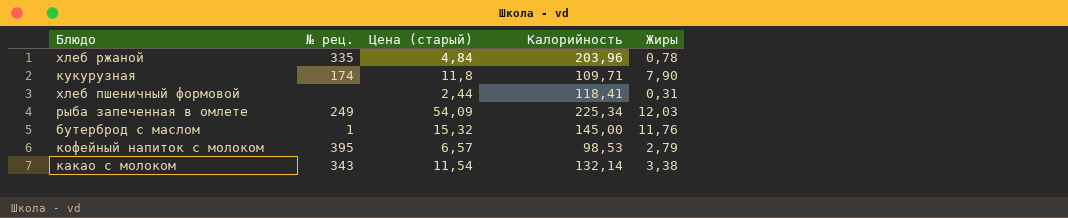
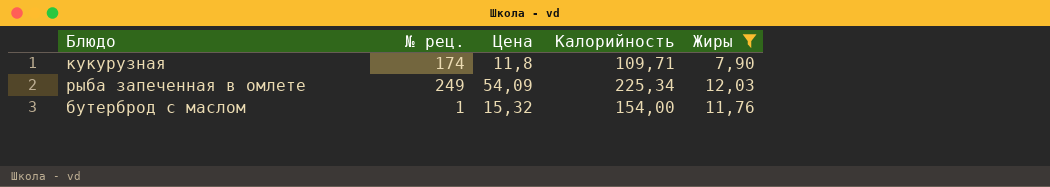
filter: none -> Жиры >= 7,90
column name: Цена (старый) -> Цена
бутерброд с маслом | Калорийность: 145,00 -> 154,00

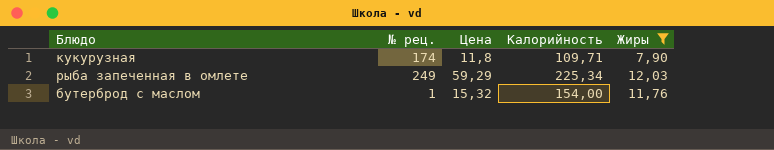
рыба запеченная в омлете | Цена: 54,09 -> 59,29

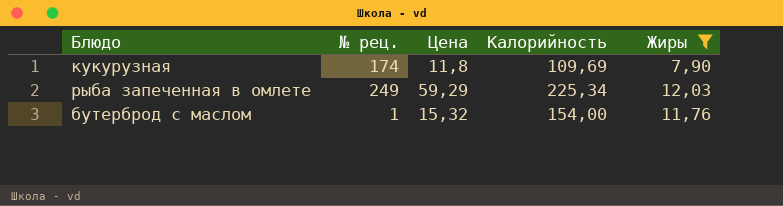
кукурузная | Калорийность: 109,71 -> 109,69

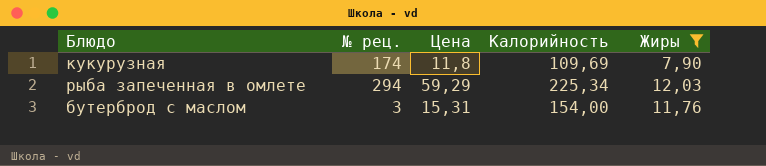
рыба запеченная в омлете | № рец.: 249 -> 294
бутерброд с маслом | № рец.: 1 -> 3
бутерброд с маслом | Цена: 15,32 -> 15,31

